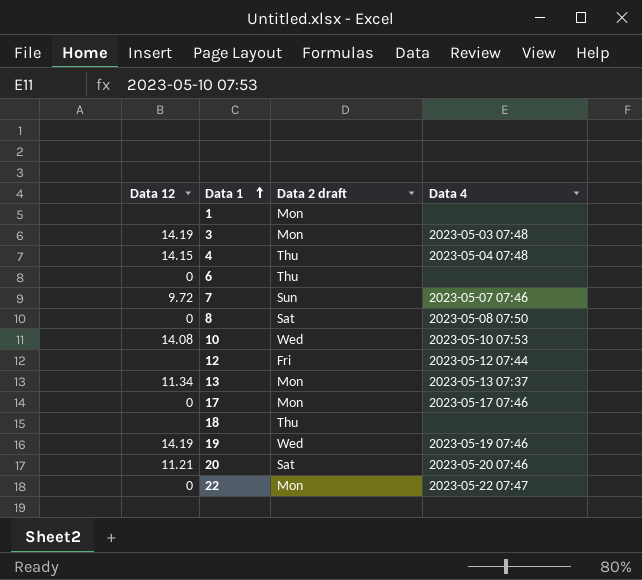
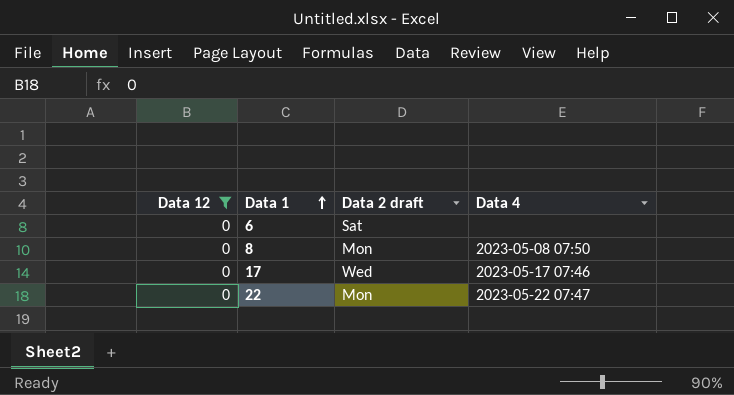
filter: none -> Data 12 = 0
6 | Data 2 draft: Thu -> Sat
8 | Data 2 draft: Sat -> Mon
17 | Data 2 draft: Mon -> Wed

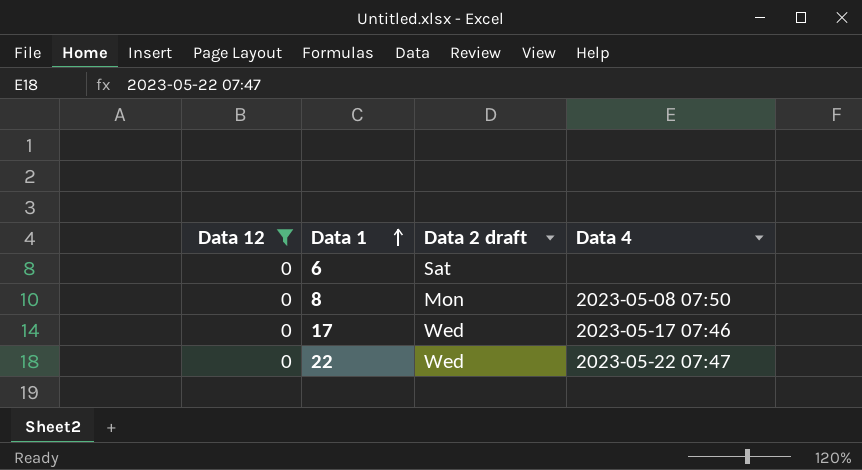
22 | Data 2 draft: Mon -> Wed

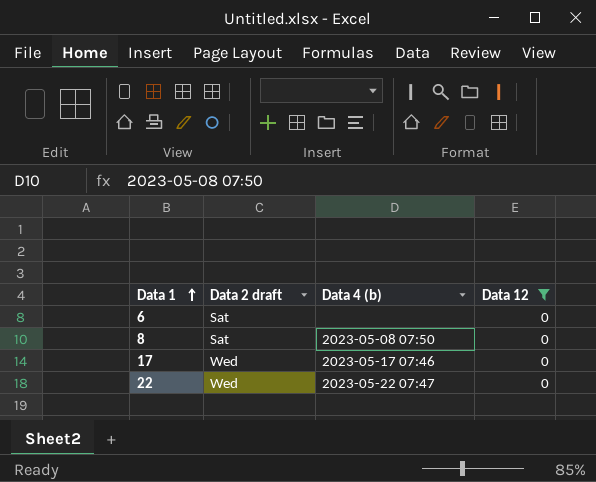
column name: Data 4 -> Data 4 (b)
column Data 12 | position: 1 -> 4
8 | Data 2 draft: Mon -> Sat

